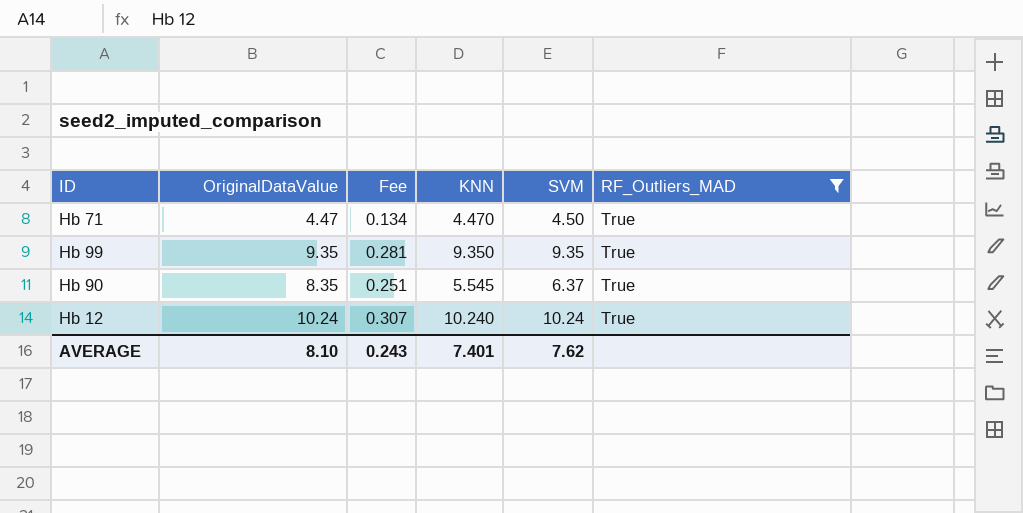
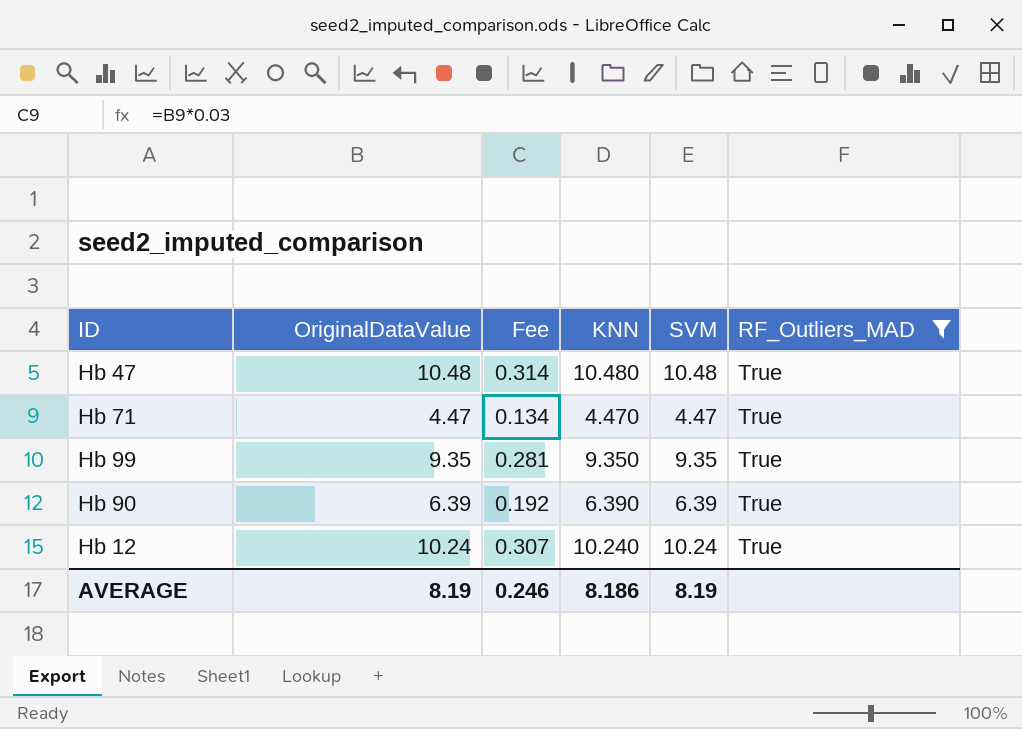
row Hb 47: none -> 10.48 | 0.314 | 10.480 | 10.48 | True
Hb 71 | SVM: 4.50 -> 4.47
Hb 90 | OriginalDataValue: 8.35 -> 6.39
Hb 90 | Fee: 0.251 -> 0.192
Hb 90 | KNN: 5.545 -> 6.390
Hb 90 | SVM: 6.37 -> 6.39
AVERAGE | OriginalDataValue: 8.10 -> 8.19
AVERAGE | Fee: 0.243 -> 0.246
AVERAGE | KNN: 7.401 -> 8.186
AVERAGE | SVM: 7.62 -> 8.19

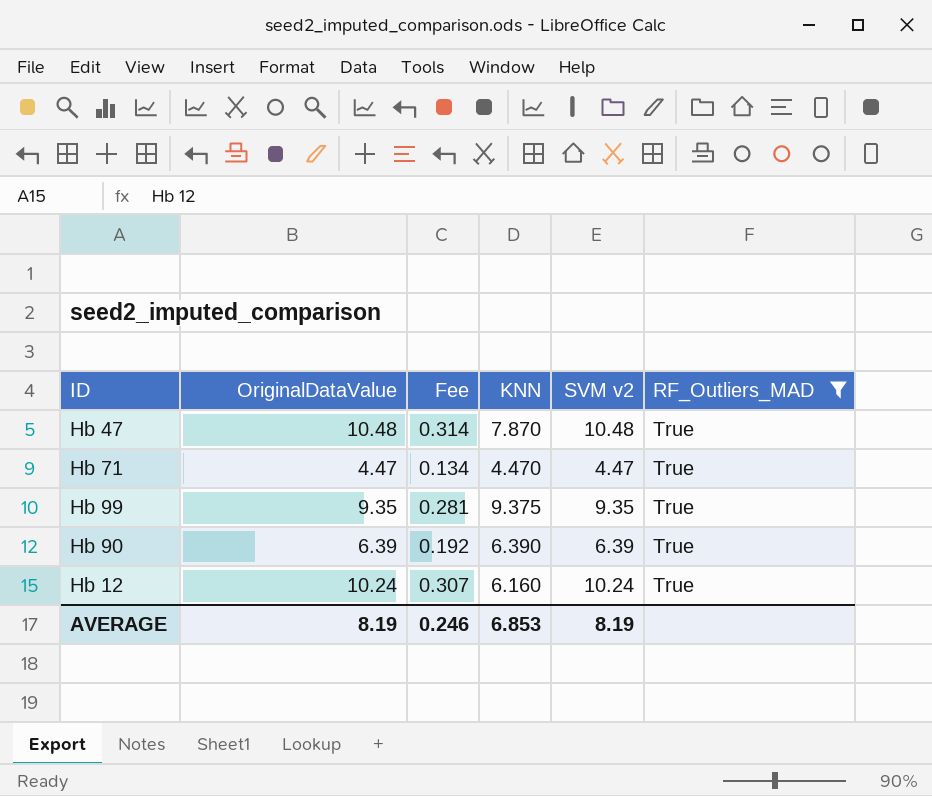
column name: SVM -> SVM v2
Hb 47 | KNN: 10.480 -> 7.870
Hb 99 | KNN: 9.350 -> 9.375
Hb 12 | KNN: 10.240 -> 6.160
AVERAGE | KNN: 8.186 -> 6.853

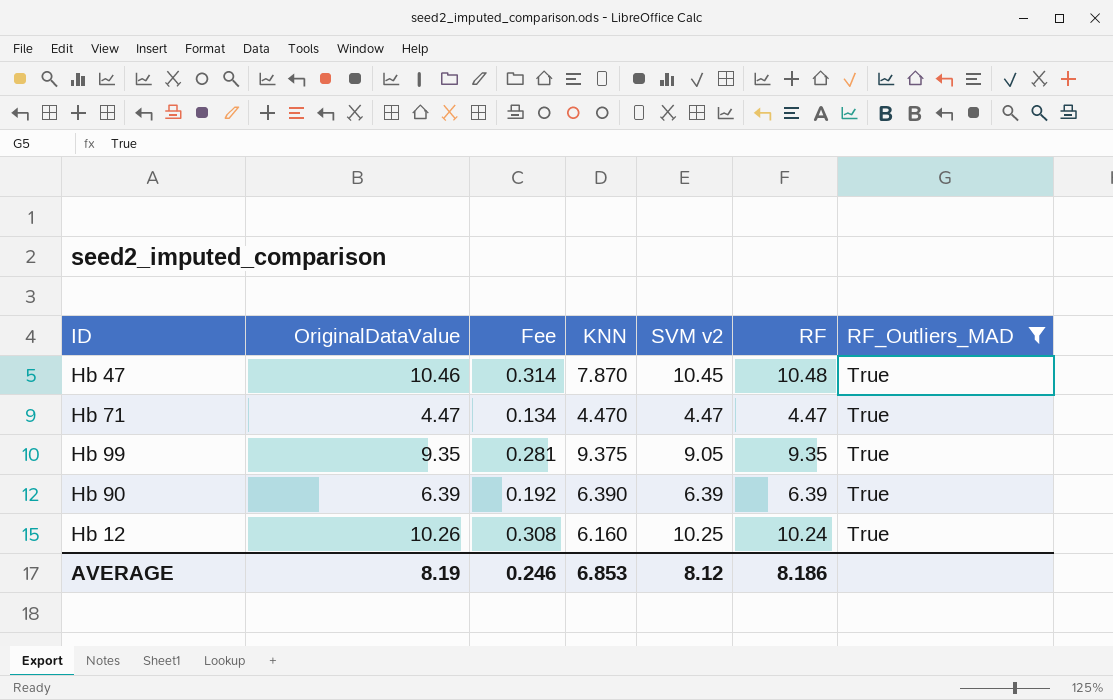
column RF | position: none -> 6
Hb 47 | OriginalDataValue: 10.48 -> 10.46
Hb 47 | SVM v2: 10.48 -> 10.45
Hb 99 | SVM v2: 9.35 -> 9.05
Hb 12 | OriginalDataValue: 10.24 -> 10.26
Hb 12 | Fee: 0.307 -> 0.308
Hb 12 | SVM v2: 10.24 -> 10.25
AVERAGE | SVM v2: 8.19 -> 8.12

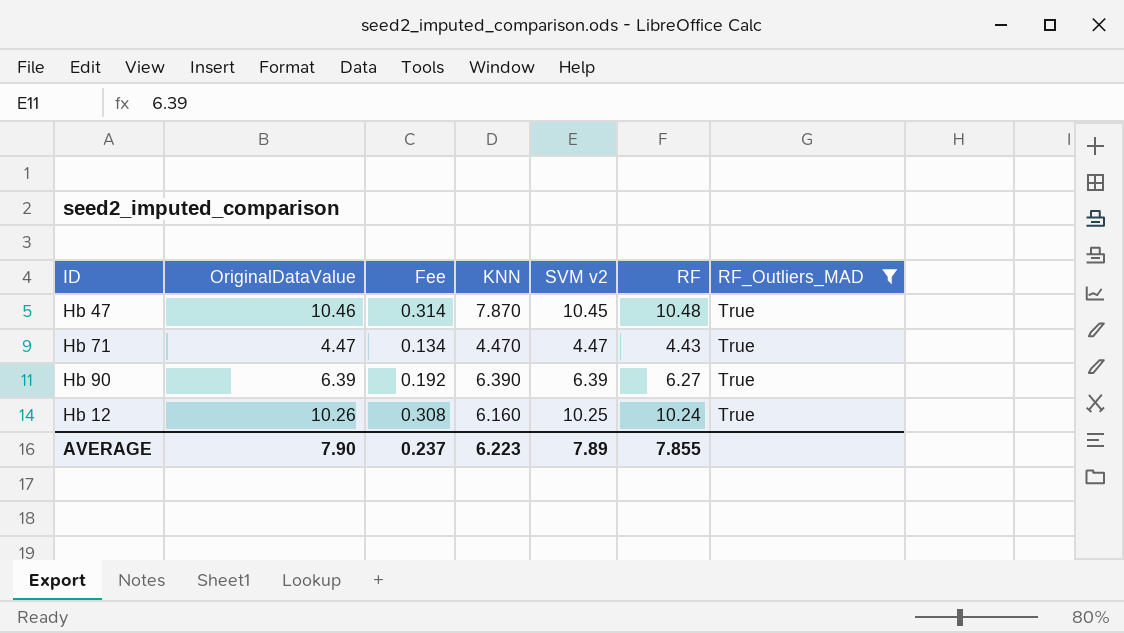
row Hb 99: 9.35 | 0.281 | 9.375 | 9.05 | 9.35 | True -> none
Hb 71 | RF: 4.47 -> 4.43
Hb 90 | RF: 6.39 -> 6.27
AVERAGE | OriginalDataValue: 8.19 -> 7.90
AVERAGE | Fee: 0.246 -> 0.237
AVERAGE | KNN: 6.853 -> 6.223
AVERAGE | SVM v2: 8.12 -> 7.89
AVERAGE | RF: 8.186 -> 7.855

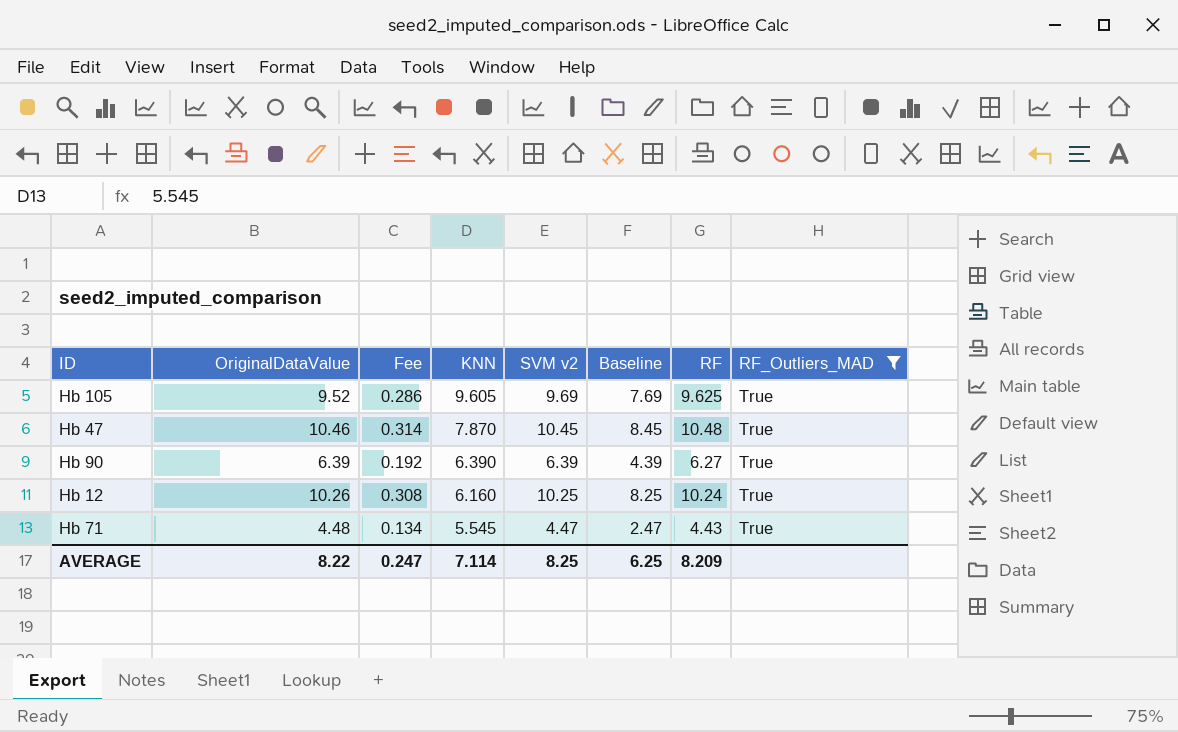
row order: none -> KNN descending
column Baseline | formula: none -> [SVM v2] - 2
row Hb 105: none -> 9.52 | 0.286 | 9.605 | 9.69 | 7.69 | 9.625 | True
Hb 71 | OriginalDataValue: 4.47 -> 4.48
Hb 71 | KNN: 4.470 -> 5.545
AVERAGE | OriginalDataValue: 7.90 -> 8.22
AVERAGE | Fee: 0.237 -> 0.247
AVERAGE | KNN: 6.223 -> 7.114
AVERAGE | SVM v2: 7.89 -> 8.25
AVERAGE | RF: 7.855 -> 8.209

